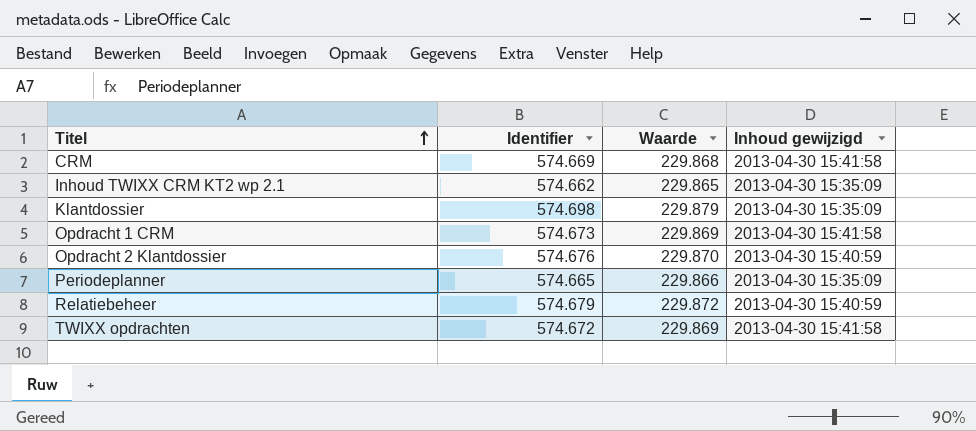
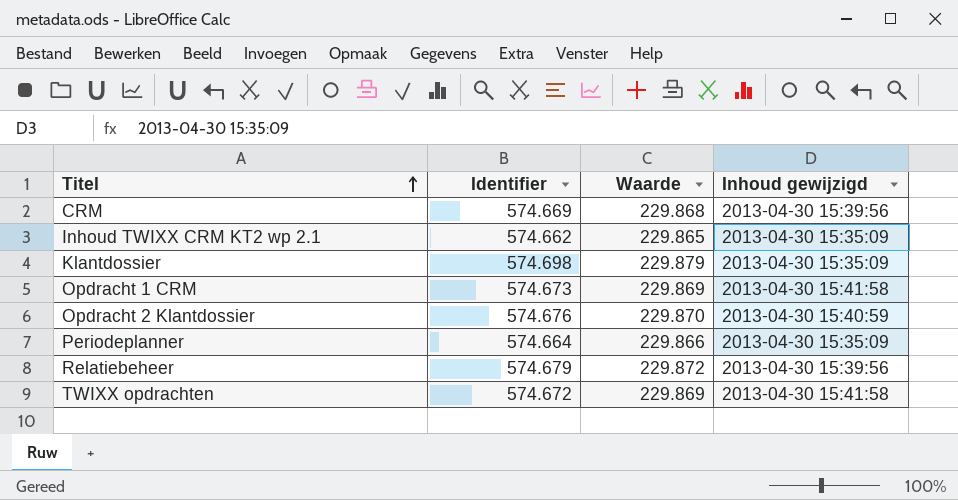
CRM | Inhoud gewijzigd: 2013-04-30 15:41:58 -> 2013-04-30 15:39:56
Periodeplanner | Identifier: 574.665 -> 574.664
Relatiebeheer | Inhoud gewijzigd: 2013-04-30 15:40:59 -> 2013-04-30 15:39:56

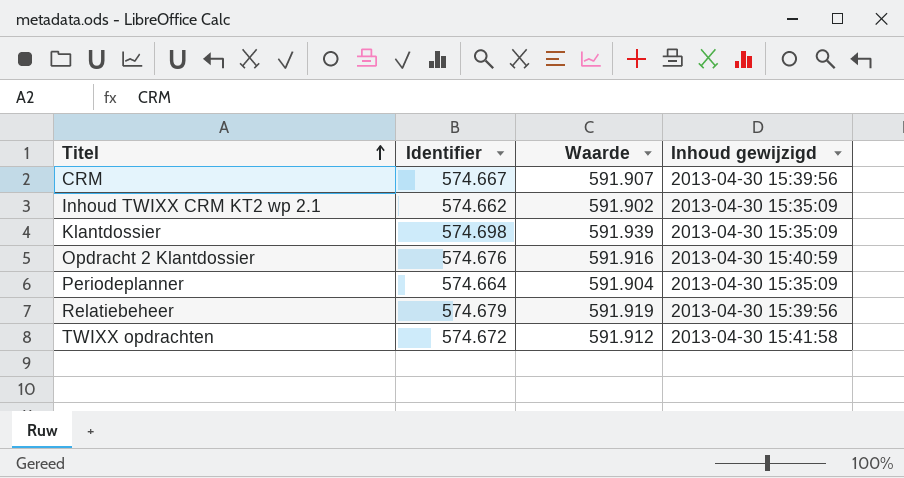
column Waarde | formula: [Identifier] * 0,4 -> [Identifier] * 1,03
row Opdracht 1 CRM: 574.673 | 229.869 | 2013-04-30 15:41:58 -> none
CRM | Identifier: 574.669 -> 574.667

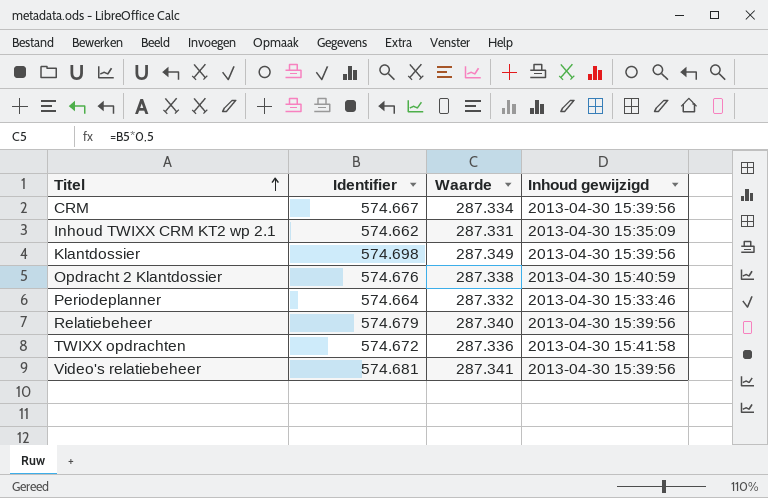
column Waarde | formula: [Identifier] * 1,03 -> [Identifier] * 0,5
Klantdossier | Inhoud gewijzigd: 2013-04-30 15:35:09 -> 2013-04-30 15:39:56
Periodeplanner | Inhoud gewijzigd: 2013-04-30 15:35:09 -> 2013-04-30 15:33:46
row Video's relatiebeheer: none -> 574.681 | 287.341 | 2013-04-30 15:39:56

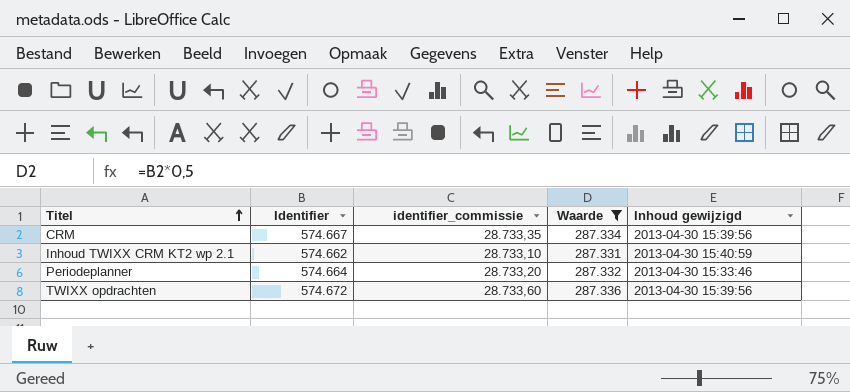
filter: none -> Waarde <= 287.336
column identifier_commissie | formula: none -> [Identifier] * 0,05
Inhoud TWIXX CRM KT2 wp 2.1 | Inhoud gewijzigd: 2013-04-30 15:35:09 -> 2013-04-30 15:40:59
TWIXX opdrachten | Inhoud gewijzigd: 2013-04-30 15:41:58 -> 2013-04-30 15:39:56

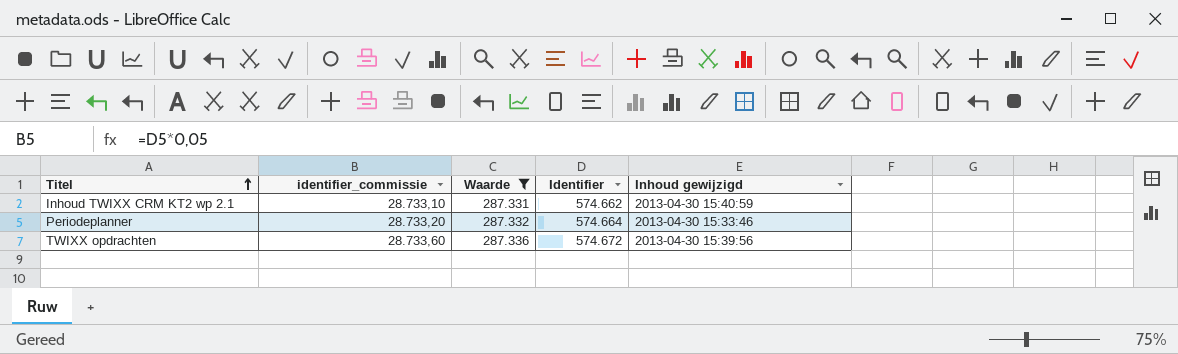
column Identifier | position: 2 -> 4
row CRM: 574.667 | 28.733,35 | 287.334 | 2013-04-30 15:39:56 -> none

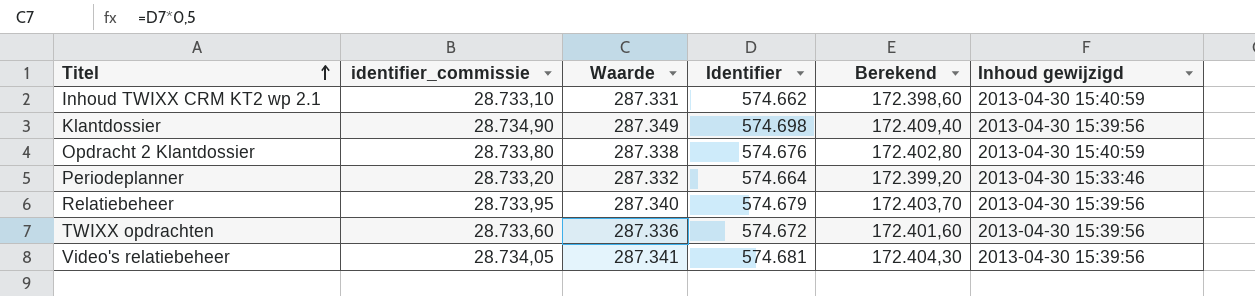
filter: Waarde <= 287.336 -> none
column Berekend | formula: none -> [Identifier] * 0,3

